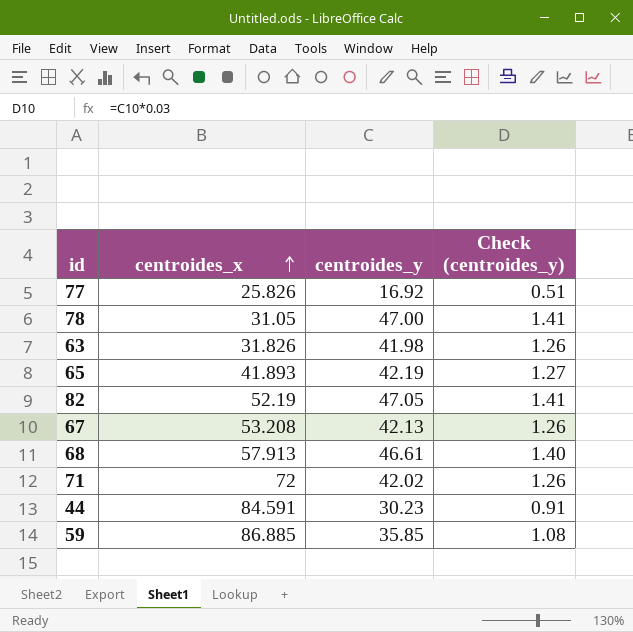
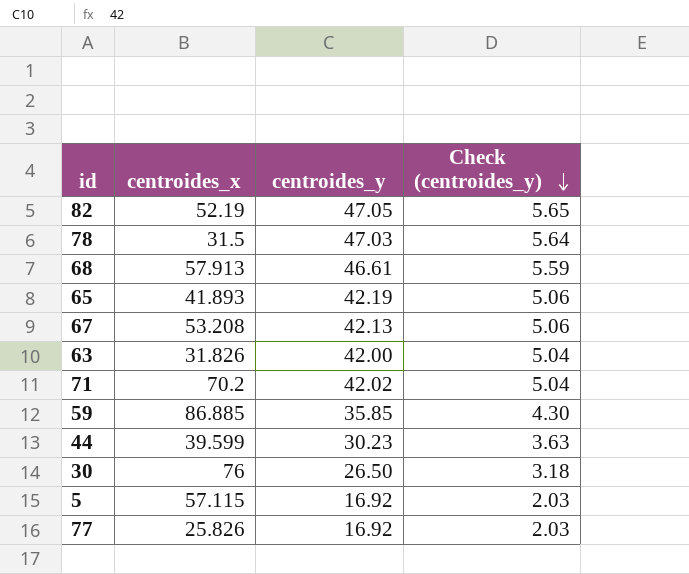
row order: centroides_x ascending -> Check (centroides_y) descending
column Check (centroides_y) | formula: [centroides_y] * 0.03 -> [centroides_y] * 0.12
78 | centroides_x: 31.05 -> 31.5
78 | centroides_y: 47.00 -> 47.03
63 | centroides_y: 41.98 -> 42.00
71 | centroides_x: 72 -> 70.2
44 | centroides_x: 84.591 -> 39.599
row 30: none -> 76 | 26.50 | 3.18
row 5: none -> 57.115 | 16.92 | 2.03

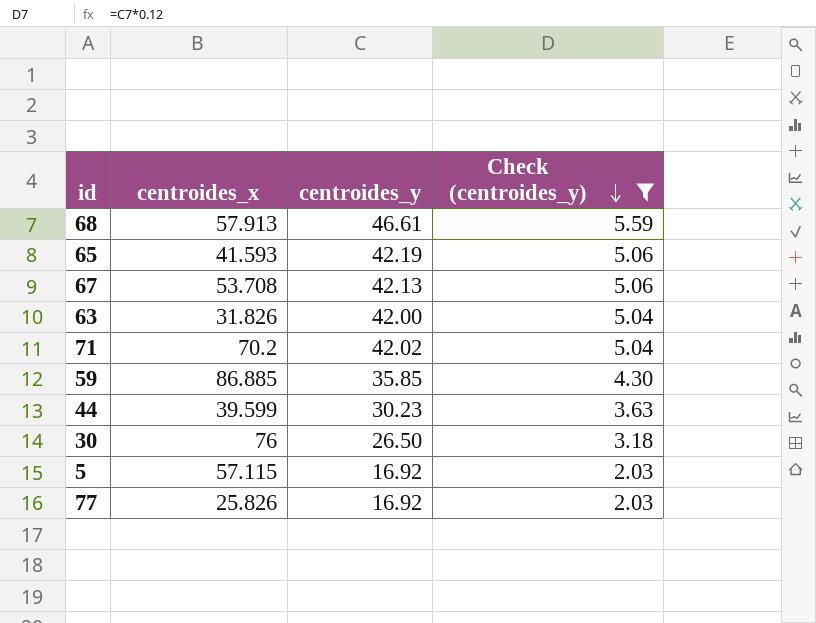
filter: none -> Check (centroides_y) <= 5.59
65 | centroides_x: 41.893 -> 41.593
67 | centroides_x: 53.208 -> 53.708

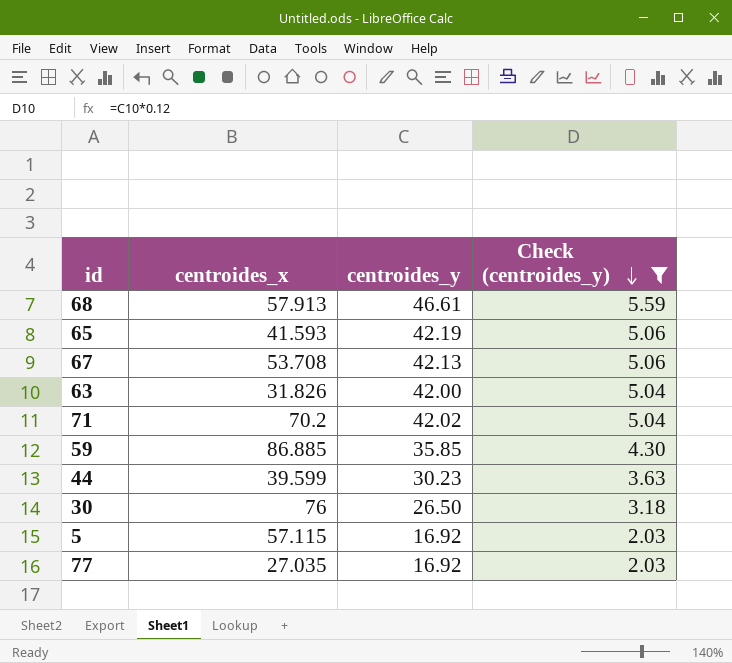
77 | centroides_x: 25.826 -> 27.035

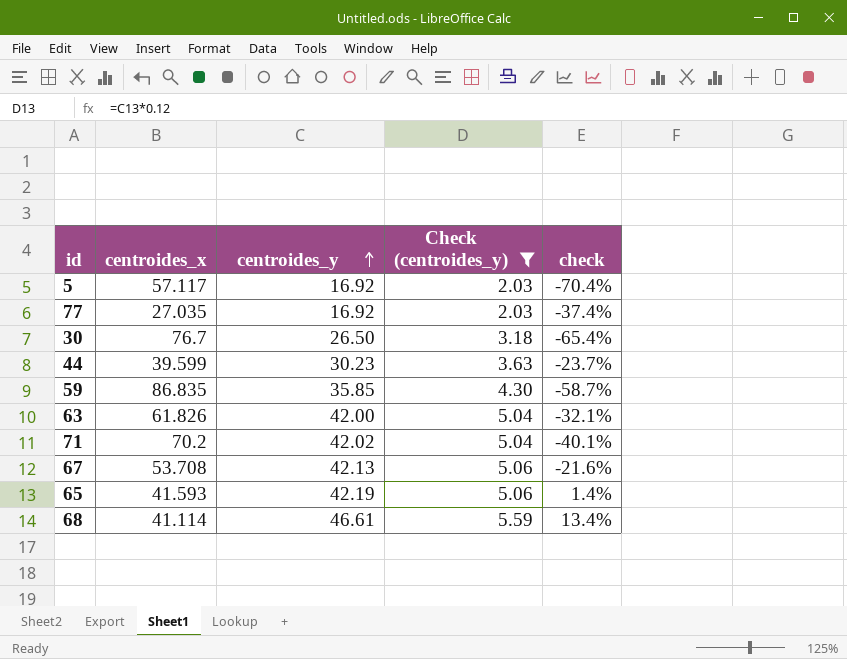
row order: Check (centroides_y) descending -> centroides_y ascending
column check | formula: none -> ([centroides_y] - [centroides_x]) / [centroides_x]
5 | centroides_x: 57.115 -> 57.117
30 | centroides_x: 76 -> 76.7
59 | centroides_x: 86.885 -> 86.835
63 | centroides_x: 31.826 -> 61.826
68 | centroides_x: 57.913 -> 41.114

